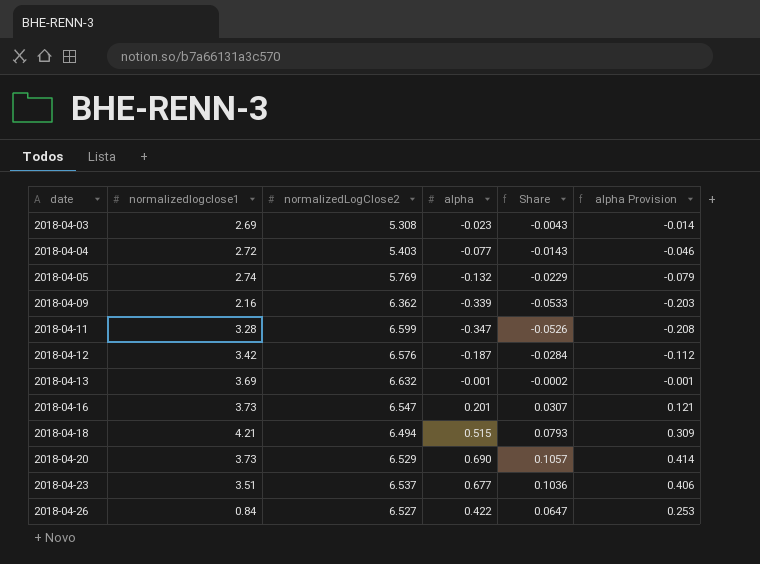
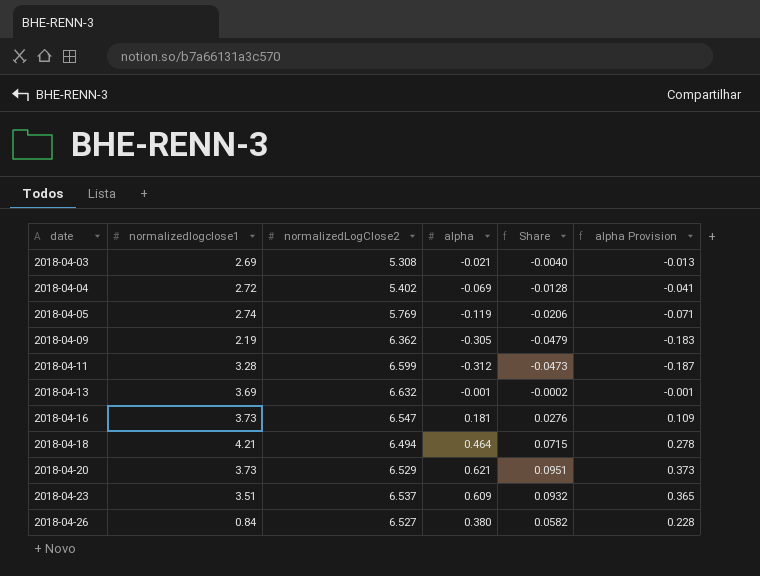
row 2018-04-12: 3.42 | 6.576 | -0.187 | -0.0284 | -0.112 -> none
2018-04-03 | alpha: -0.023 -> -0.021
2018-04-03 | Share: -0.0043 -> -0.0040
2018-04-03 | alpha Provision: -0.014 -> -0.013
2018-04-04 | normalizedLogClose2: 5.403 -> 5.402
2018-04-04 | alpha: -0.077 -> -0.069
2018-04-04 | Share: -0.0143 -> -0.0128
2018-04-04 | alpha Provision: -0.046 -> -0.041
2018-04-05 | alpha: -0.132 -> -0.119
2018-04-05 | Share: -0.0229 -> -0.0206
2018-04-05 | alpha Provision: -0.079 -> -0.071
2018-04-09 | normalizedlogclose1: 2.16 -> 2.19
2018-04-09 | alpha: -0.339 -> -0.305
2018-04-09 | Share: -0.0533 -> -0.0479
2018-04-09 | alpha Provision: -0.203 -> -0.183
2018-04-11 | alpha: -0.347 -> -0.312
2018-04-11 | Share: -0.0526 -> -0.0473
2018-04-11 | alpha Provision: -0.208 -> -0.187
2018-04-16 | alpha: 0.201 -> 0.181
2018-04-16 | Share: 0.0307 -> 0.0276
2018-04-16 | alpha Provision: 0.121 -> 0.109
2018-04-18 | alpha: 0.515 -> 0.464
2018-04-18 | Share: 0.0793 -> 0.0715
2018-04-18 | alpha Provision: 0.309 -> 0.278
2018-04-20 | alpha: 0.690 -> 0.621
2018-04-20 | Share: 0.1057 -> 0.0951
2018-04-20 | alpha Provision: 0.414 -> 0.373
2018-04-23 | alpha: 0.677 -> 0.609
2018-04-23 | Share: 0.1036 -> 0.0932
2018-04-23 | alpha Provision: 0.406 -> 0.365
2018-04-26 | alpha: 0.422 -> 0.380
2018-04-26 | Share: 0.0647 -> 0.0582
2018-04-26 | alpha Provision: 0.253 -> 0.228

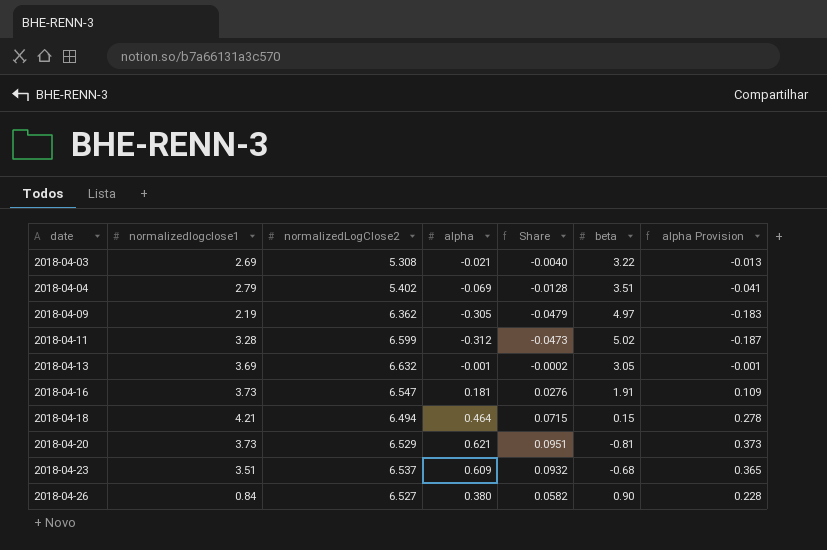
column beta | position: none -> 6
row 2018-04-05: 2.74 | 5.769 | -0.119 | -0.0206 | -0.071 -> none
2018-04-04 | normalizedlogclose1: 2.72 -> 2.79

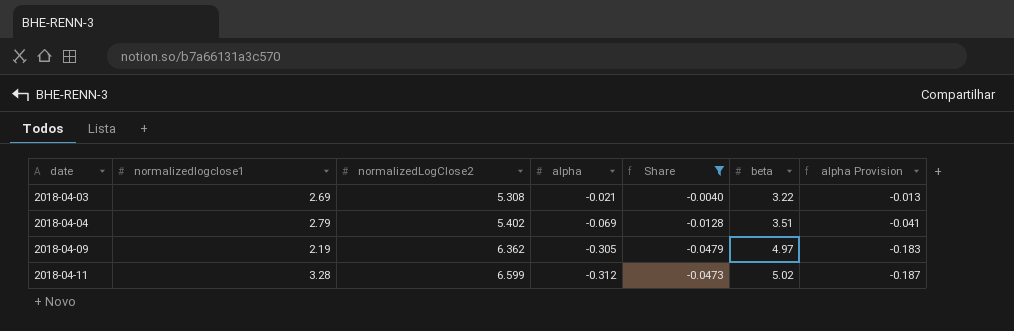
filter: none -> Share <= -0.0040

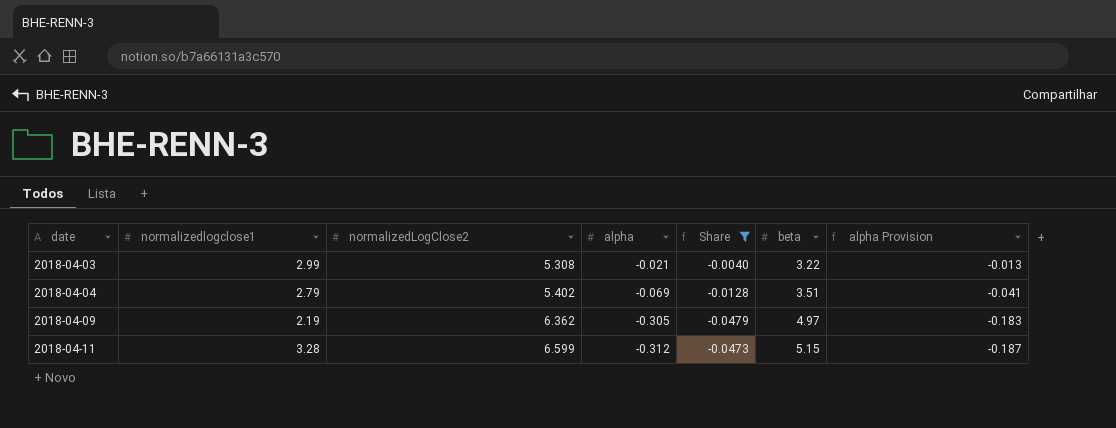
2018-04-03 | normalizedlogclose1: 2.69 -> 2.99
2018-04-11 | beta: 5.02 -> 5.15

